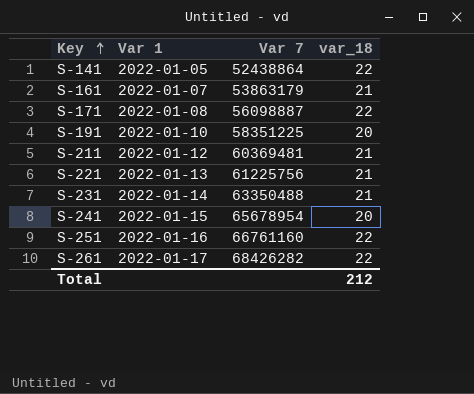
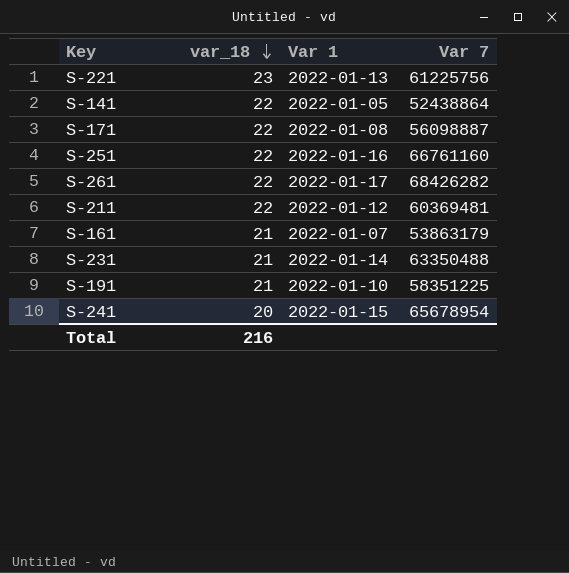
row order: Key ascending -> var_18 descending
column var_18 | position: 4 -> 2
S-221 | var_18: 21 -> 23
S-211 | var_18: 21 -> 22
S-191 | var_18: 20 -> 21
Total | var_18: 212 -> 216

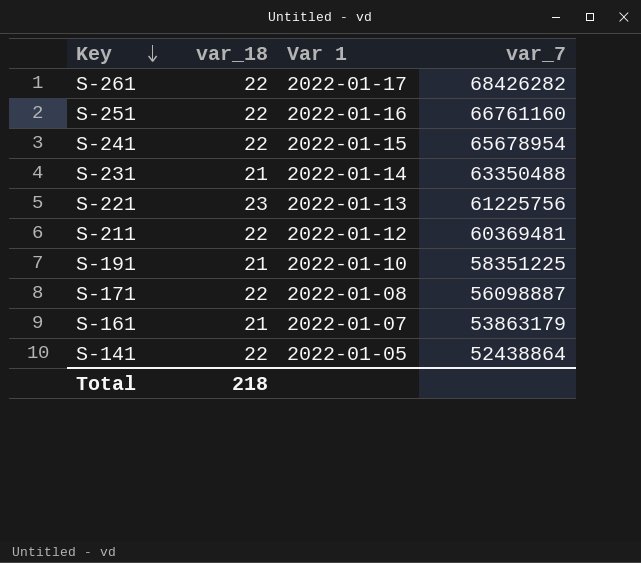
row order: var_18 descending -> Key descending
column name: Var 7 -> var_7
S-241 | var_18: 20 -> 22
Total | var_18: 216 -> 218

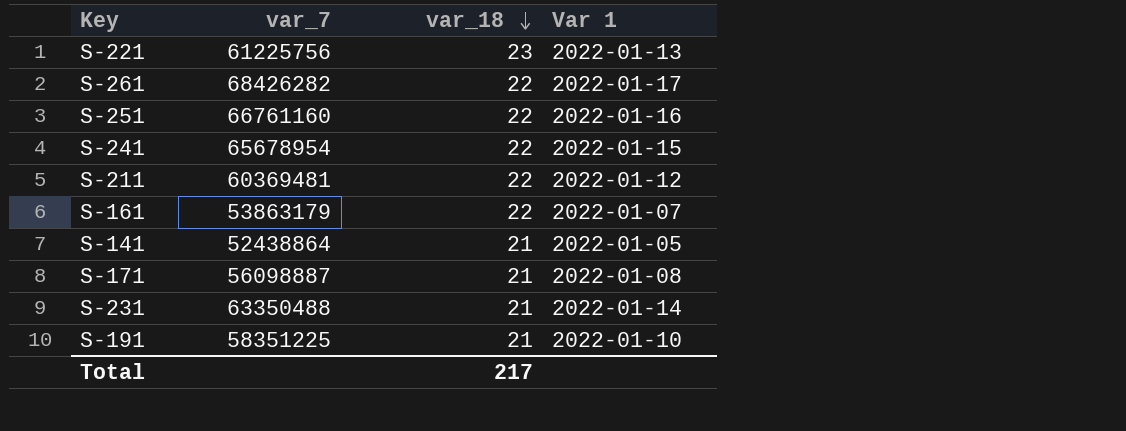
row order: Key descending -> var_18 descending
column var_7 | position: 4 -> 2
S-161 | var_18: 21 -> 22
S-141 | var_18: 22 -> 21
S-171 | var_18: 22 -> 21
Total | var_18: 218 -> 217

